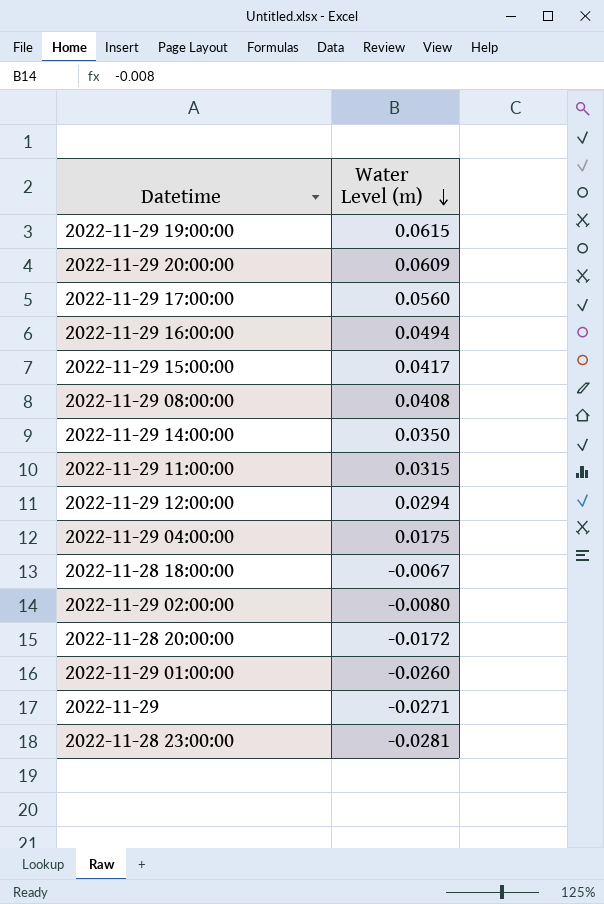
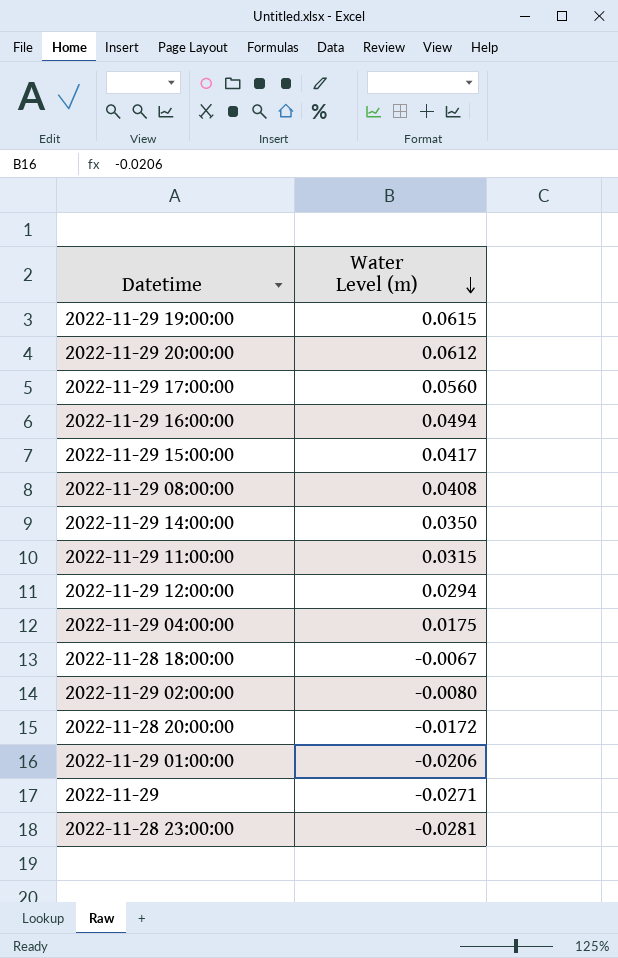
2022-11-29 20:00:00 | Water Level (m): 0.0609 -> 0.0612
2022-11-29 01:00:00 | Water Level (m): -0.0260 -> -0.0206

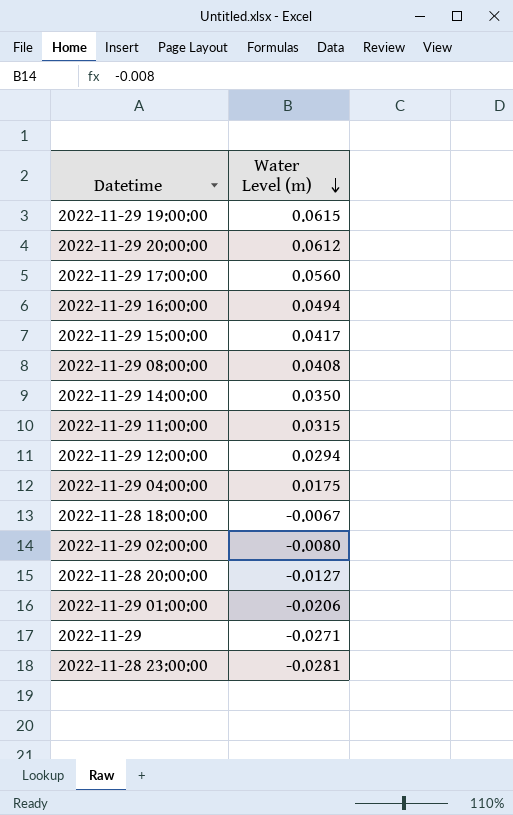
2022-11-28 20:00:00 | Water Level (m): -0.0172 -> -0.0127

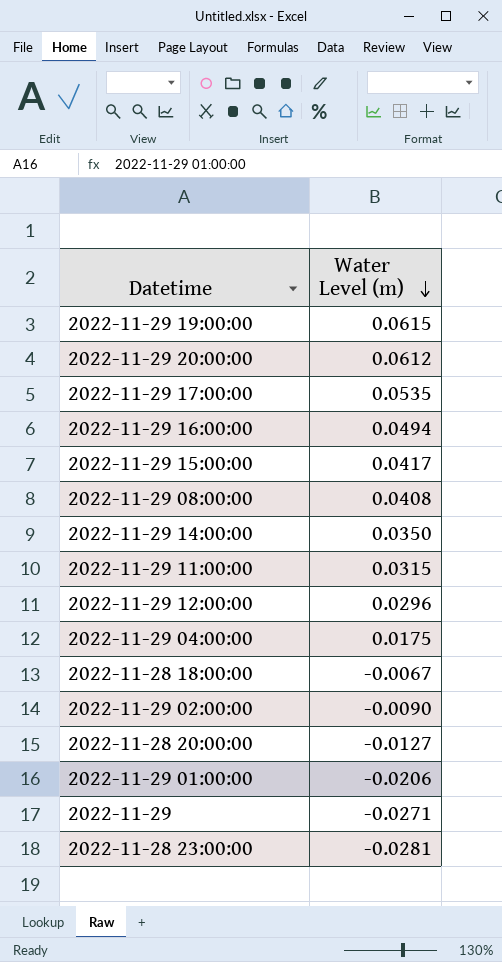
2022-11-29 17:00:00 | Water Level (m): 0.0560 -> 0.0535
2022-11-29 12:00:00 | Water Level (m): 0.0294 -> 0.0296
2022-11-29 02:00:00 | Water Level (m): -0.0080 -> -0.0090

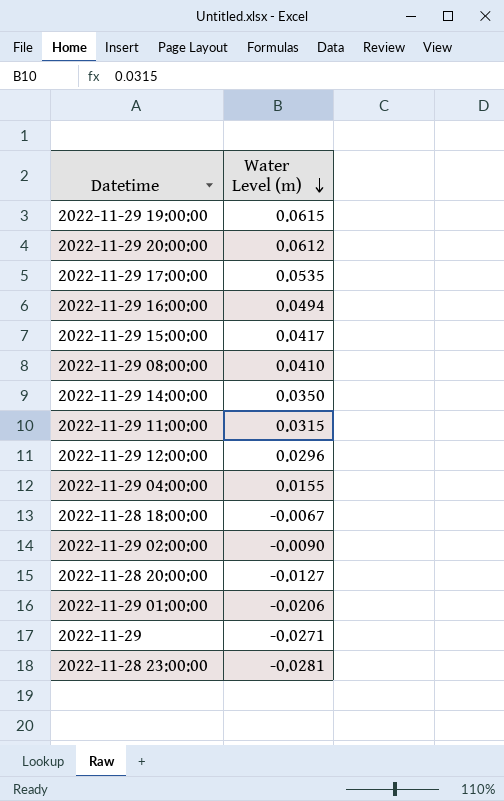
2022-11-29 08:00:00 | Water Level (m): 0.0408 -> 0.0410
2022-11-29 04:00:00 | Water Level (m): 0.0175 -> 0.0155

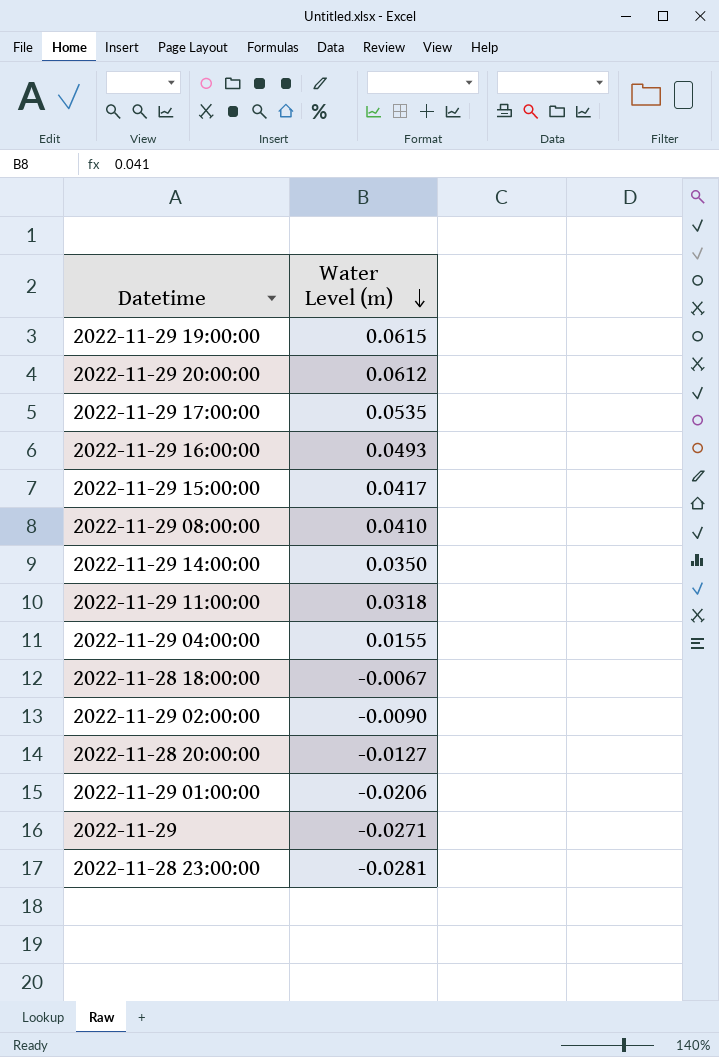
row 2022-11-29 12:00:00: 0.0296 -> none
2022-11-29 16:00:00 | Water Level (m): 0.0494 -> 0.0493
2022-11-29 11:00:00 | Water Level (m): 0.0315 -> 0.0318

